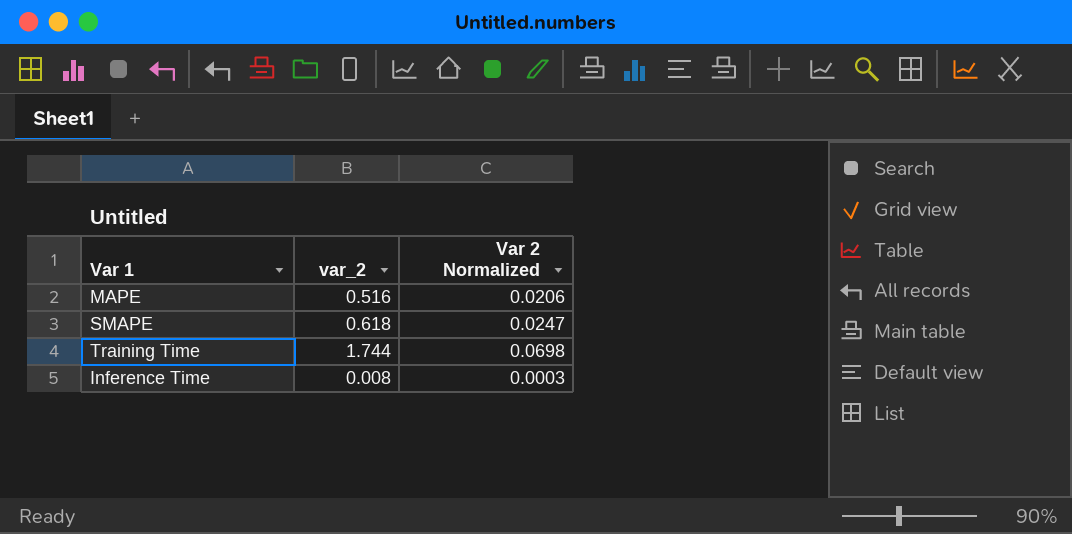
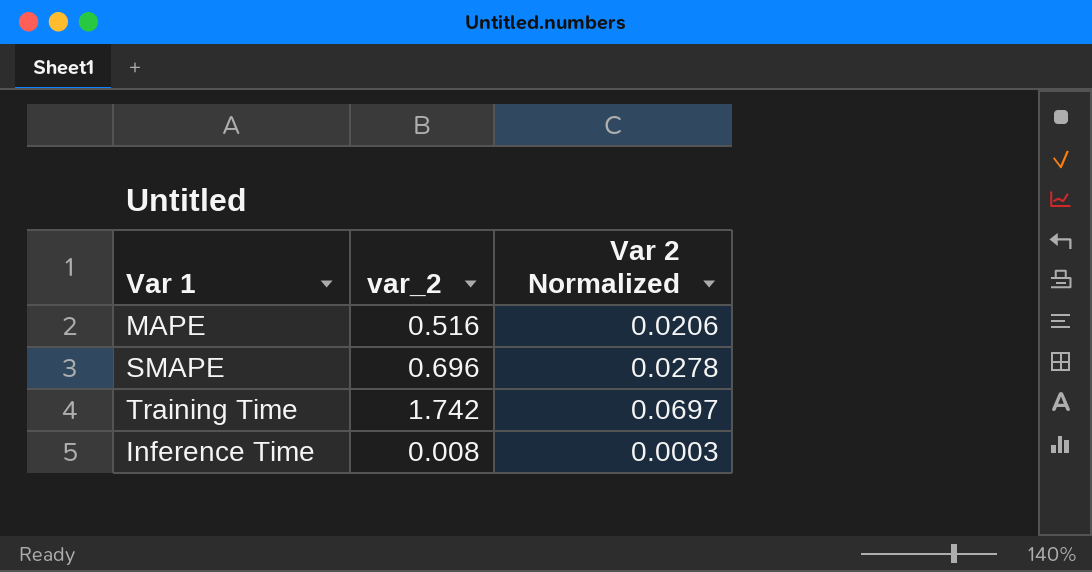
SMAPE | var_2: 0.618 -> 0.696
SMAPE | Var 2 Normalized: 0.0247 -> 0.0278
Training Time | var_2: 1.744 -> 1.742
Training Time | Var 2 Normalized: 0.0698 -> 0.0697

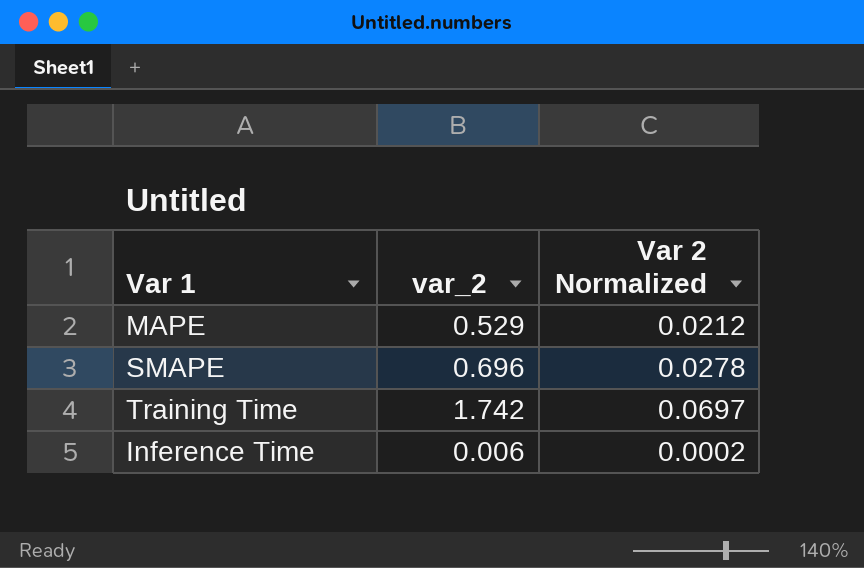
MAPE | var_2: 0.516 -> 0.529
MAPE | Var 2 Normalized: 0.0206 -> 0.0212
Inference Time | var_2: 0.008 -> 0.006
Inference Time | Var 2 Normalized: 0.0003 -> 0.0002

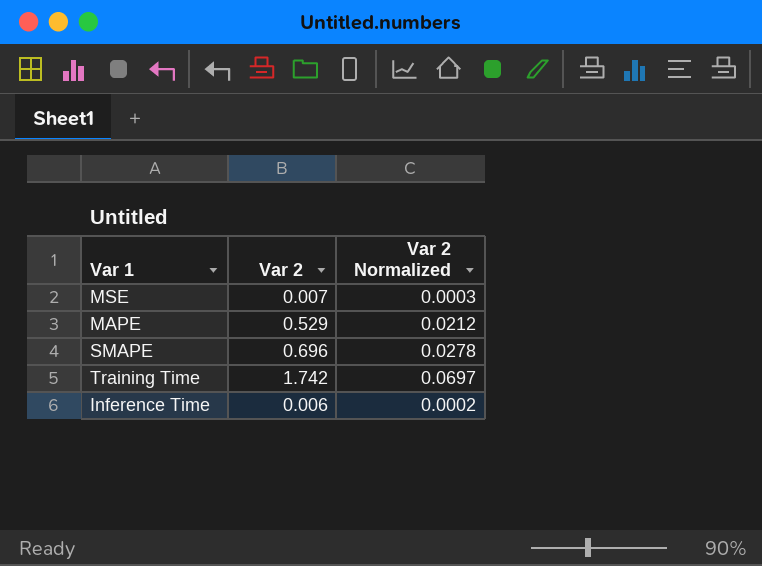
column name: var_2 -> Var 2
row MSE: none -> 0.007 | 0.0003

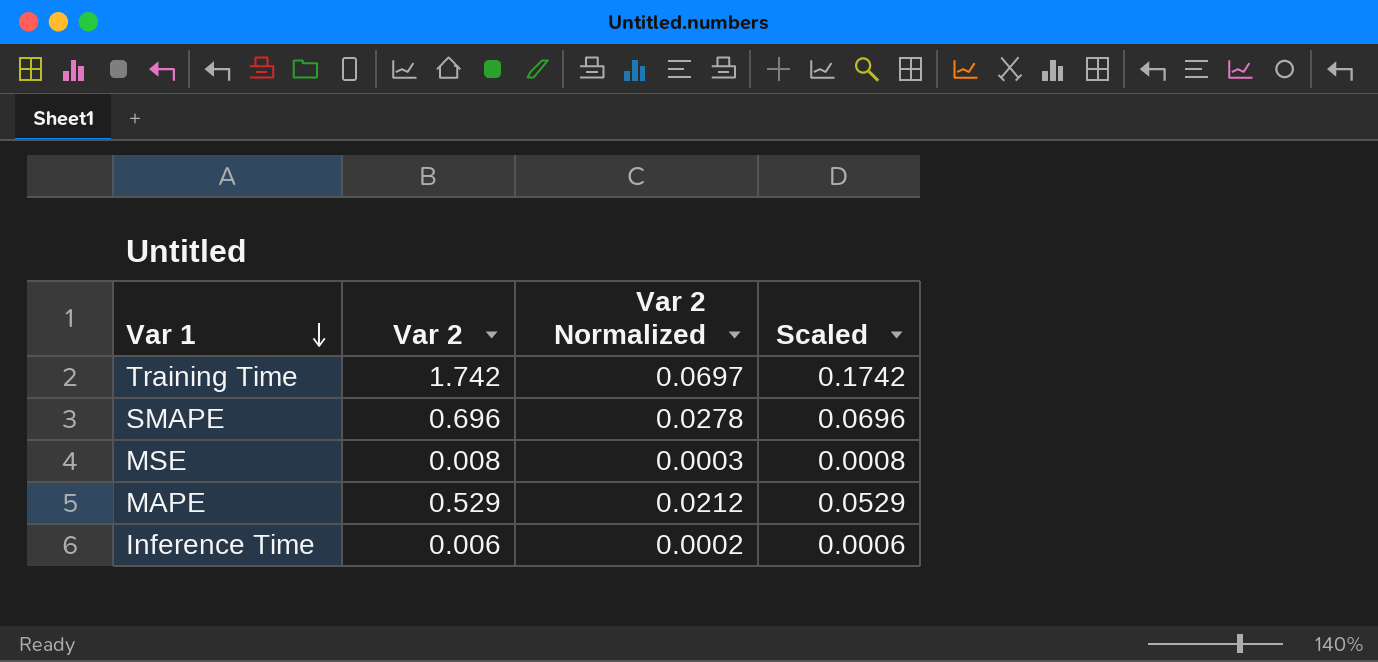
row order: none -> Var 1 descending
column Scaled | formula: none -> [Var 2] * 0.1
MSE | Var 2: 0.007 -> 0.008

